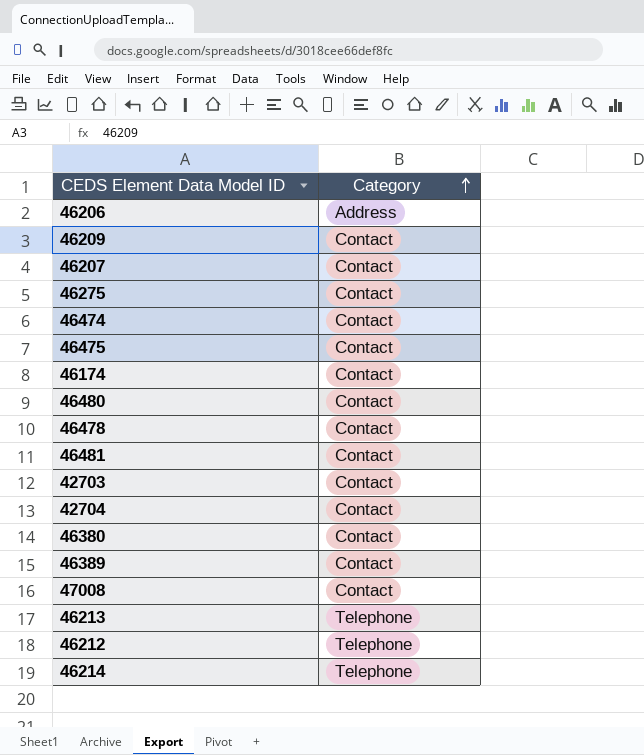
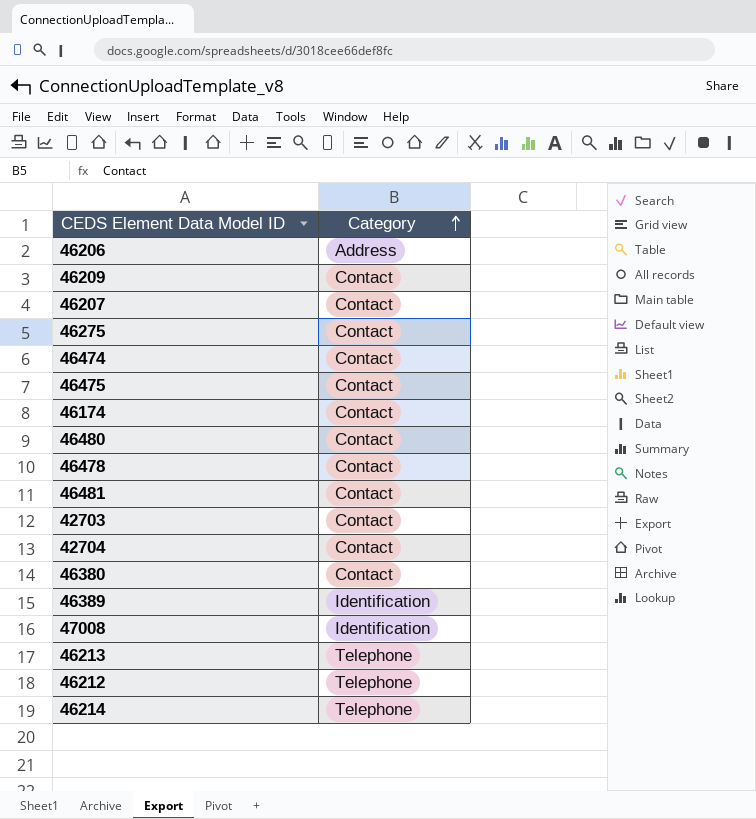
46389 | Category: Contact -> Identification
47008 | Category: Contact -> Identification

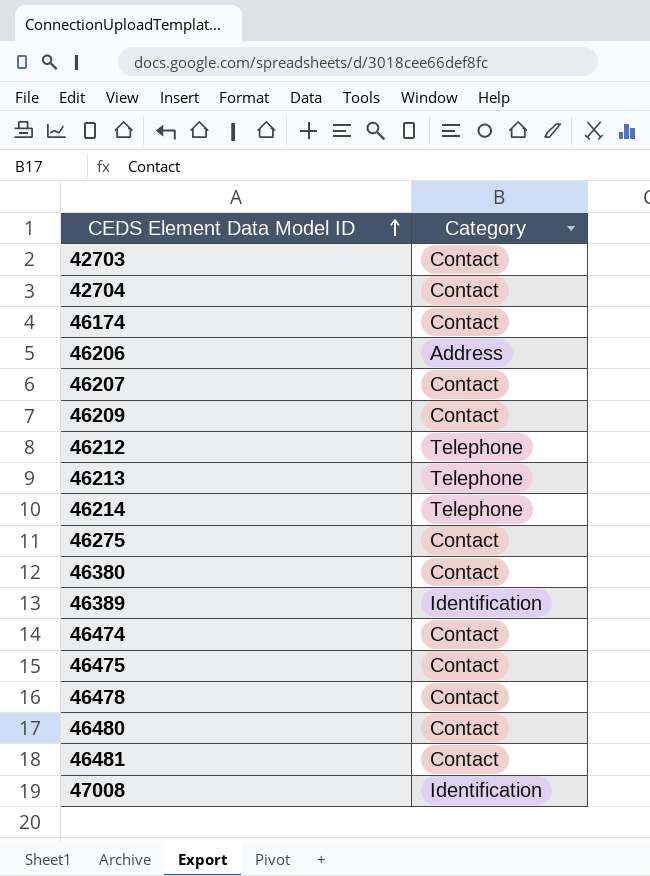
row order: Category ascending -> CEDS Element Data Model ID ascending

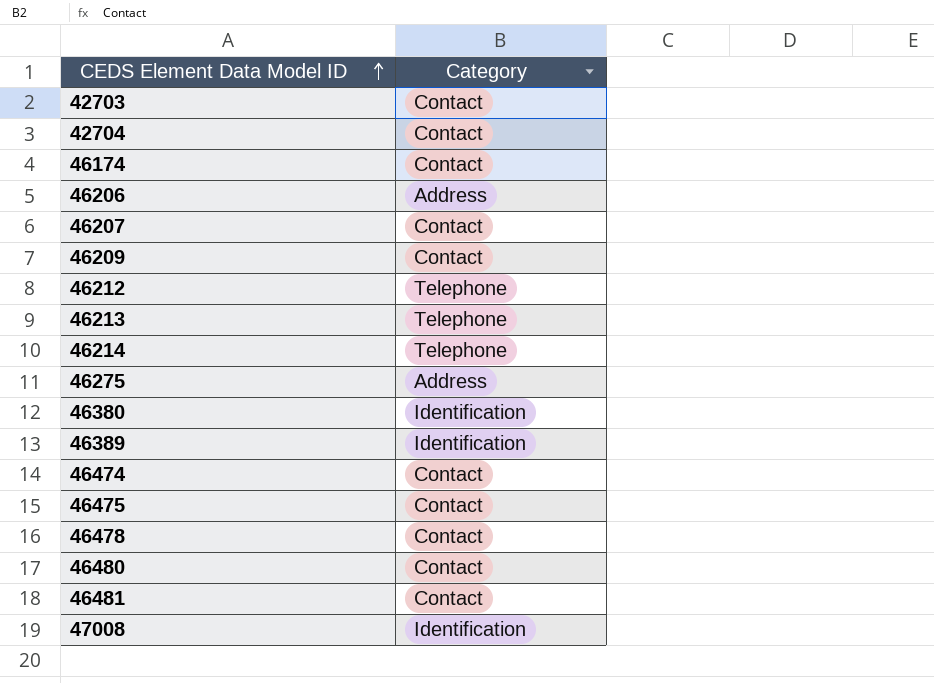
46275 | Category: Contact -> Address
46380 | Category: Contact -> Identification

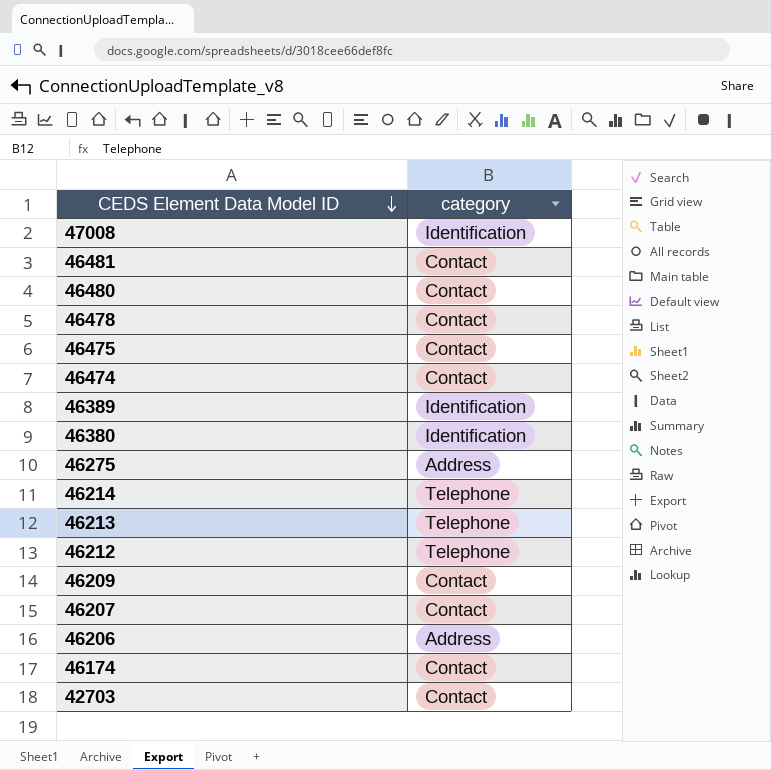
row order: CEDS Element Data Model ID ascending -> CEDS Element Data Model ID descending
column name: Category -> category
row 42704: Contact -> none

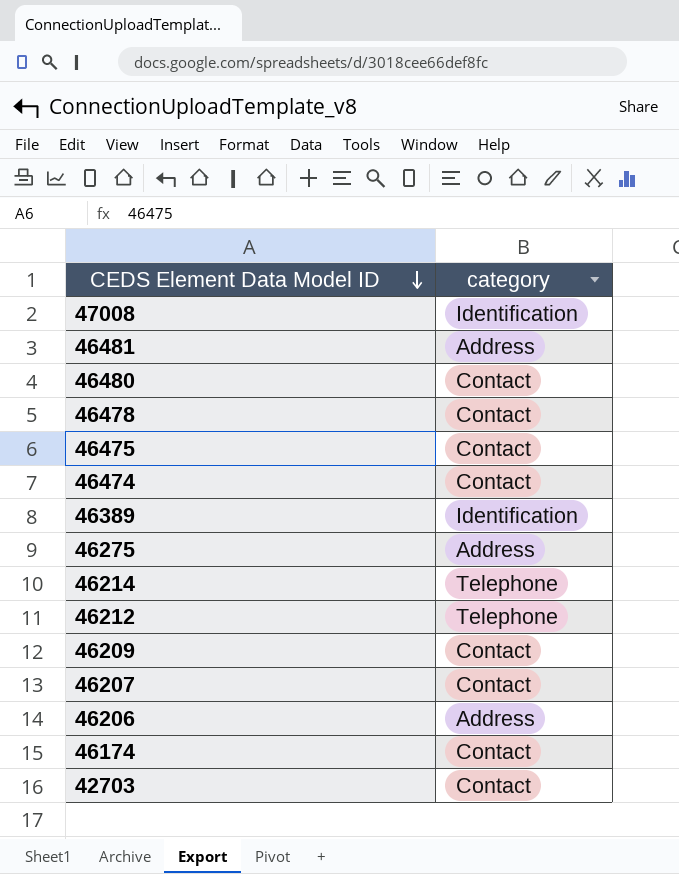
row 46380: Identification -> none
row 46213: Telephone -> none
46481 | category: Contact -> Address

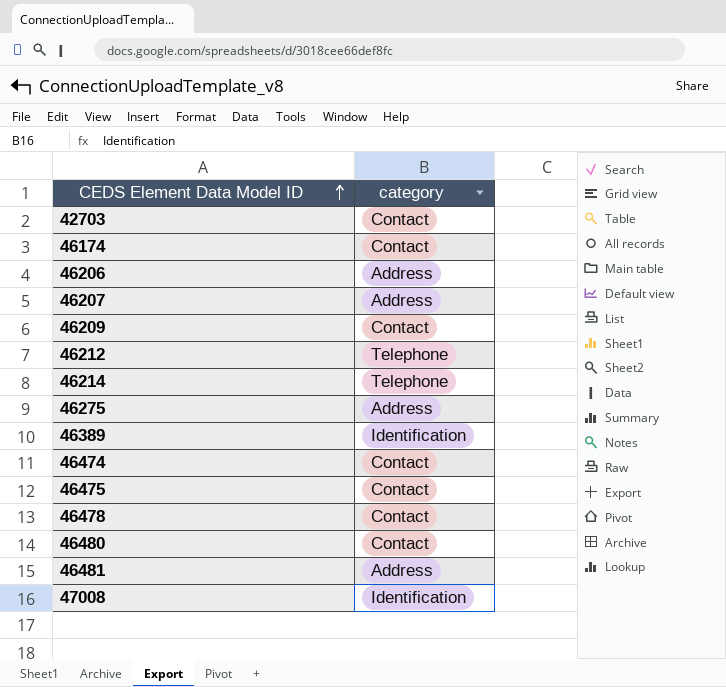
row order: CEDS Element Data Model ID descending -> CEDS Element Data Model ID ascending
46207 | category: Contact -> Address

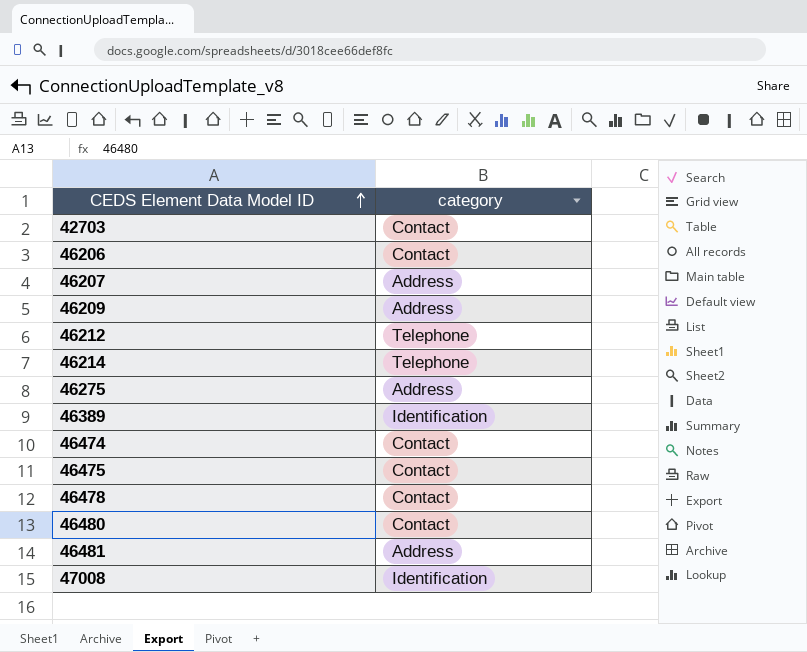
row 46174: Contact -> none
46206 | category: Address -> Contact
46209 | category: Contact -> Address

